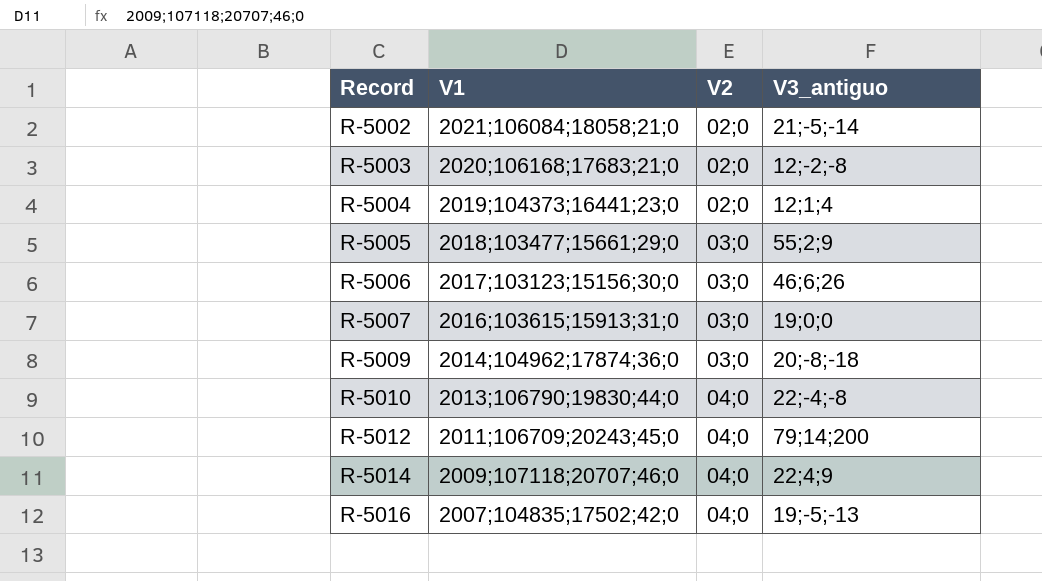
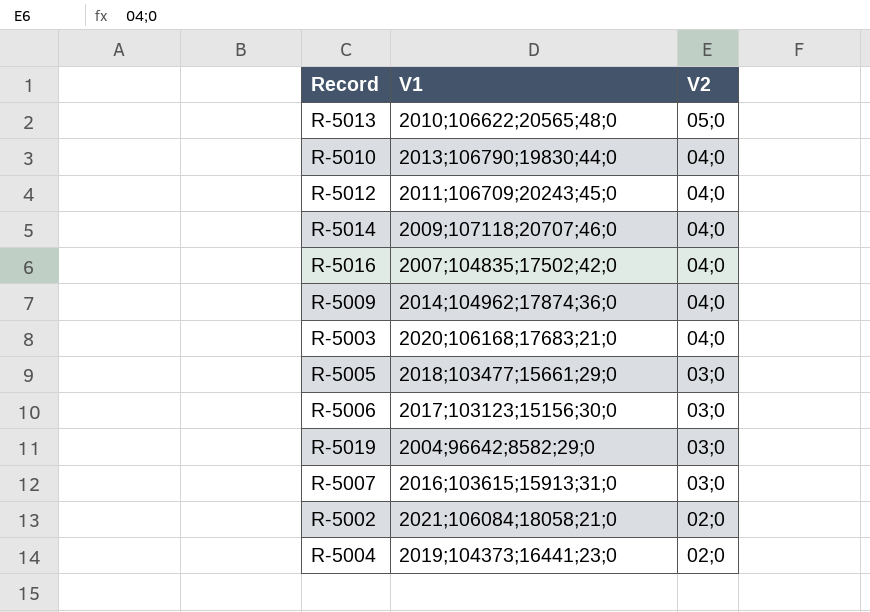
row order: Record ascending -> V2 descending
column V3_antiguo | position: 4 -> none
row R-5013: none -> 2010;106622;20565;48;0 | 05;0
R-5009 | V2: 03;0 -> 04;0
R-5003 | V2: 02;0 -> 04;0
row R-5019: none -> 2004;96642;8582;29;0 | 03;0

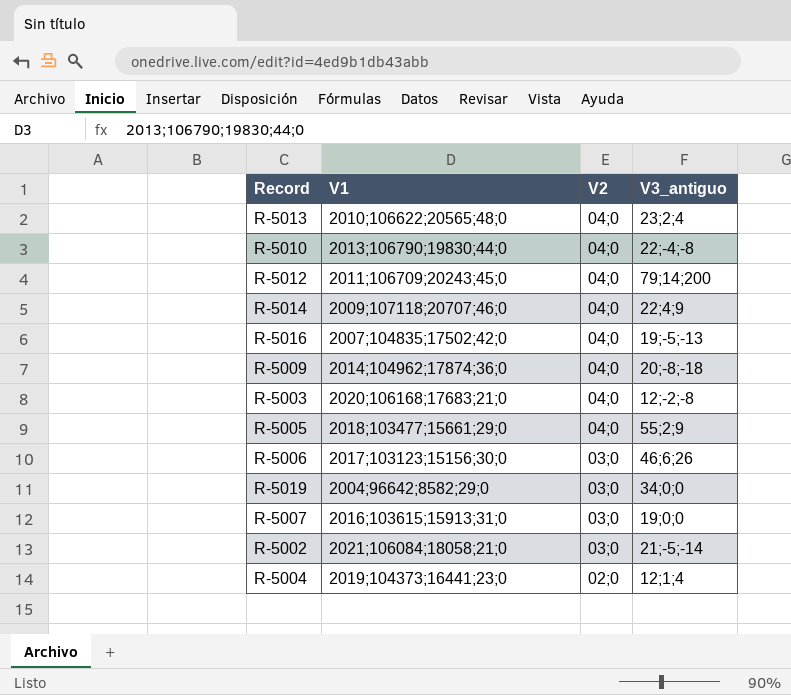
column V3_antiguo | position: none -> 4
R-5013 | V2: 05;0 -> 04;0
R-5005 | V2: 03;0 -> 04;0
R-5002 | V2: 02;0 -> 03;0

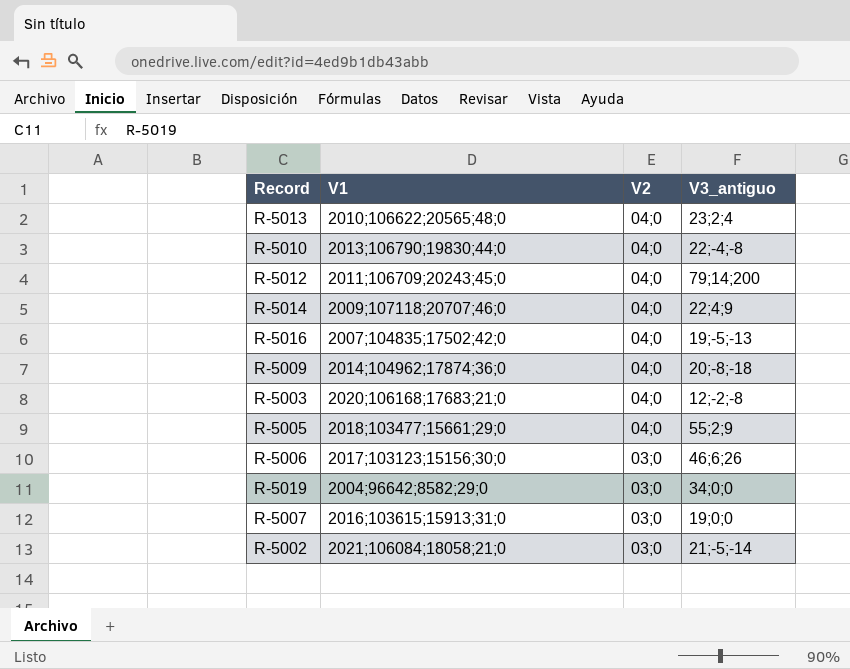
row R-5004: 2019;104373;16441;23;0 | 02;0 | 12;1;4 -> none

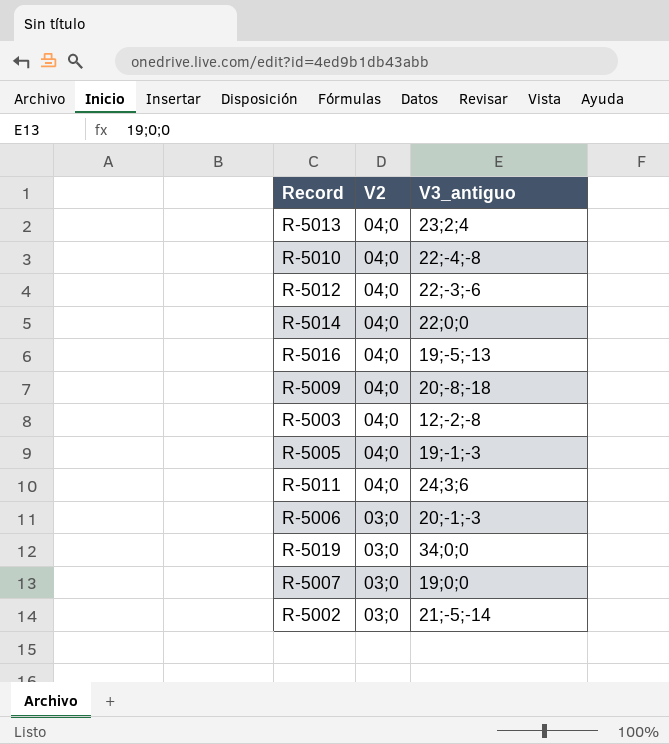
column V1 | position: 2 -> none
R-5012 | V3_antiguo: 79;14;200 -> 22;-3;-6
R-5014 | V3_antiguo: 22;4;9 -> 22;0;0
R-5005 | V3_antiguo: 55;2;9 -> 19;-1;-3
row R-5011: none -> 04;0 | 24;3;6
R-5006 | V3_antiguo: 46;6;26 -> 20;-1;-3

